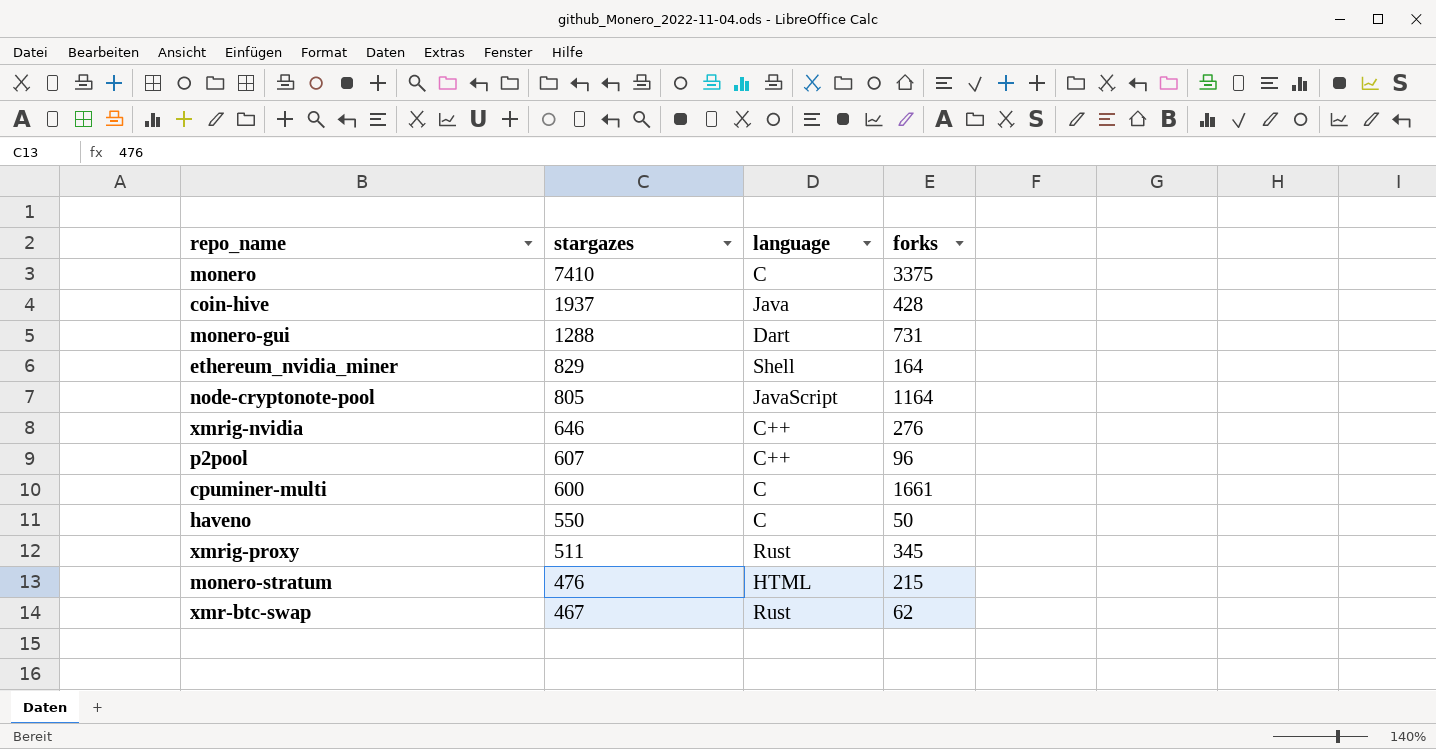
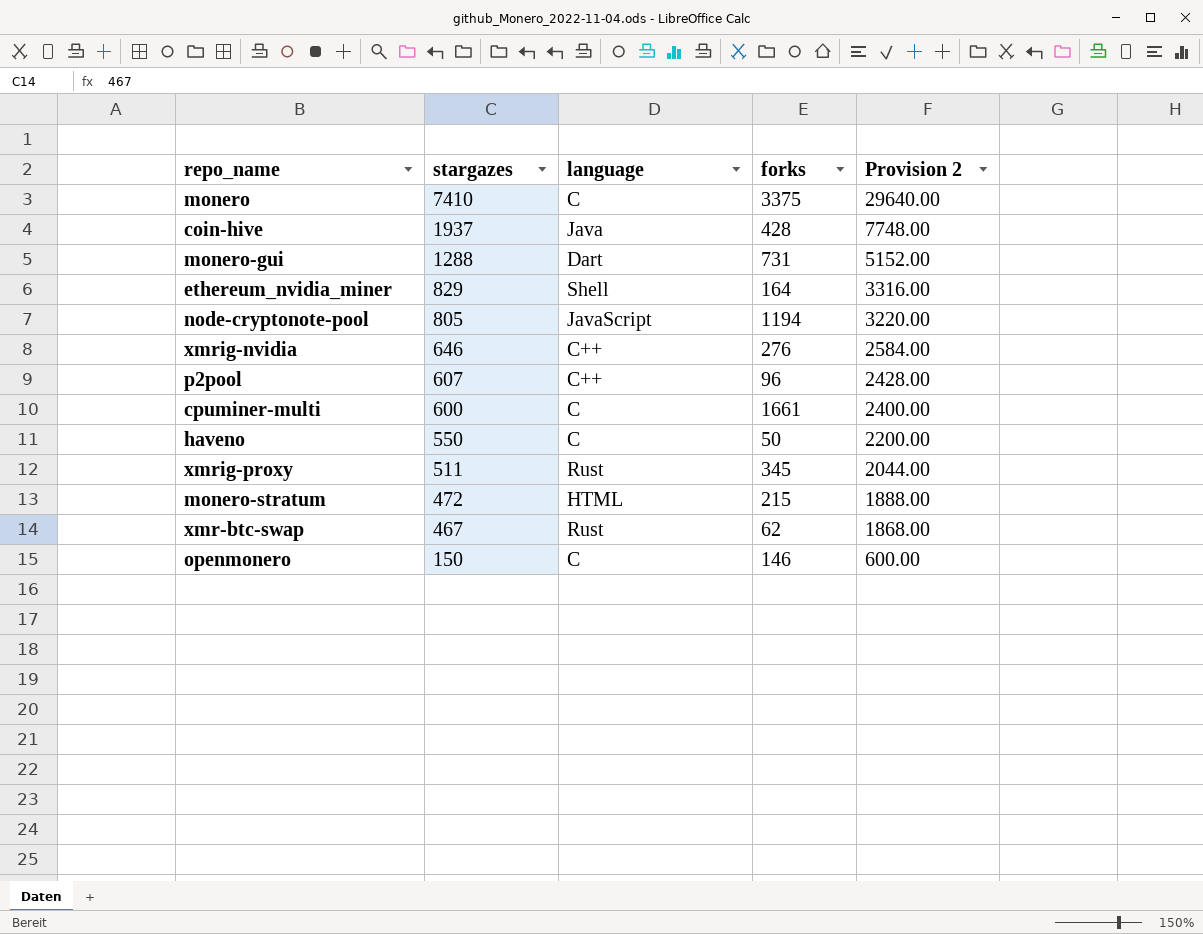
column Provision 2 | formula: none -> [stargazes] * 4
node-cryptonote-pool | forks: 1164 -> 1194
monero-stratum | stargazes: 476 -> 472
row openmonero: none -> 150 | C | 146 | 600.00

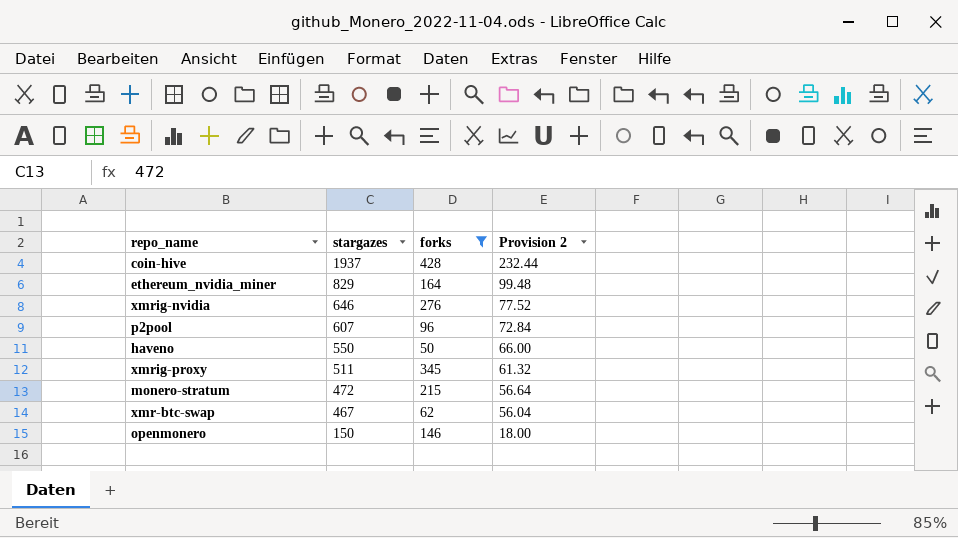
filter: none -> forks <= 428
column language | position: 3 -> none
column Provision 2 | formula: [stargazes] * 4 -> [stargazes] * 0.12

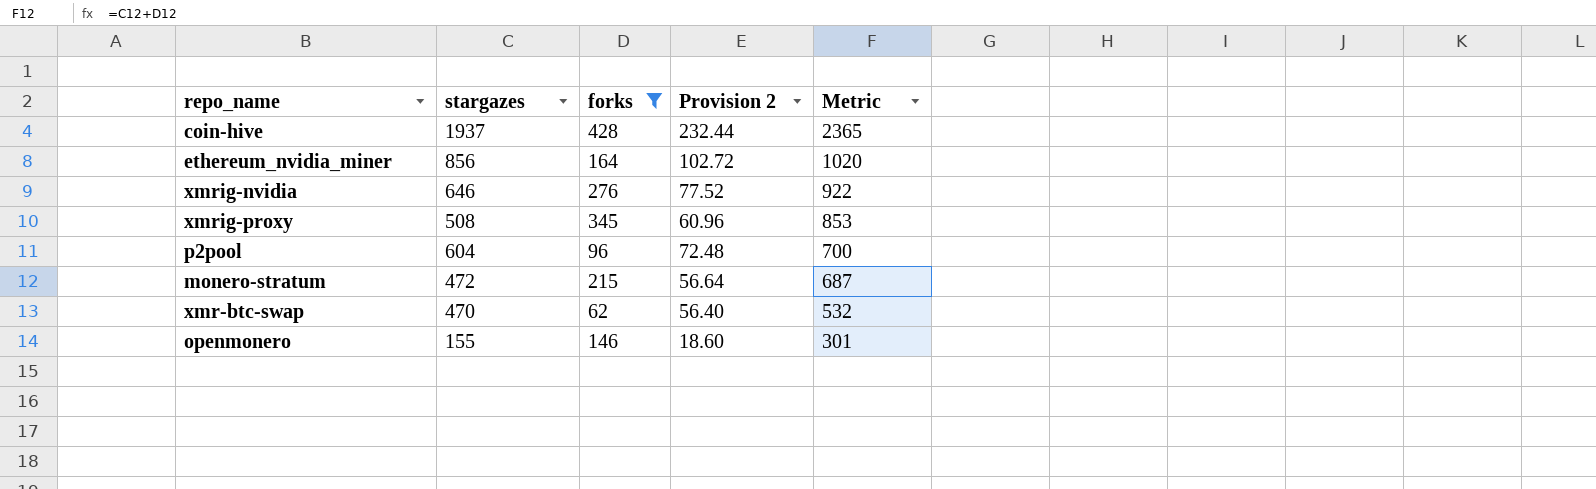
row order: stargazes descending -> Metric descending
column Metric | formula: none -> [stargazes] + [forks]
row haveno: 550 | 50 | 66.00 -> none
ethereum_nvidia_miner | stargazes: 829 -> 856
ethereum_nvidia_miner | Provision 2: 99.48 -> 102.72
xmrig-proxy | stargazes: 511 -> 508
xmrig-proxy | Provision 2: 61.32 -> 60.96
p2pool | stargazes: 607 -> 604
p2pool | Provision 2: 72.84 -> 72.48
xmr-btc-swap | stargazes: 467 -> 470
xmr-btc-swap | Provision 2: 56.04 -> 56.40
openmonero | stargazes: 150 -> 155
openmonero | Provision 2: 18.00 -> 18.60

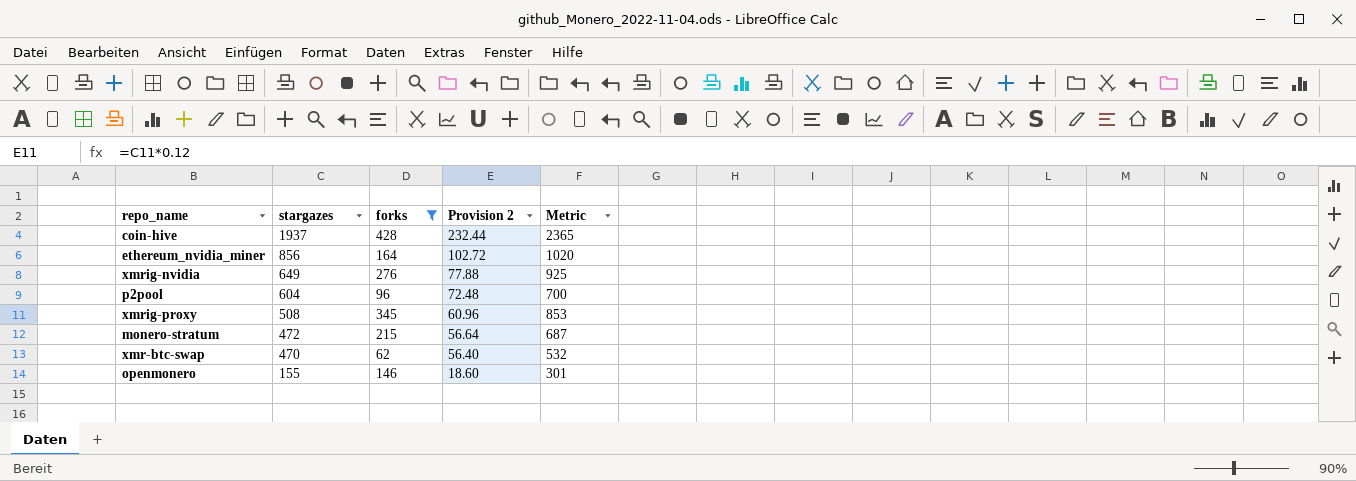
row order: Metric descending -> stargazes descending
xmrig-nvidia | stargazes: 646 -> 649
xmrig-nvidia | Provision 2: 77.52 -> 77.88
xmrig-nvidia | Metric: 922 -> 925

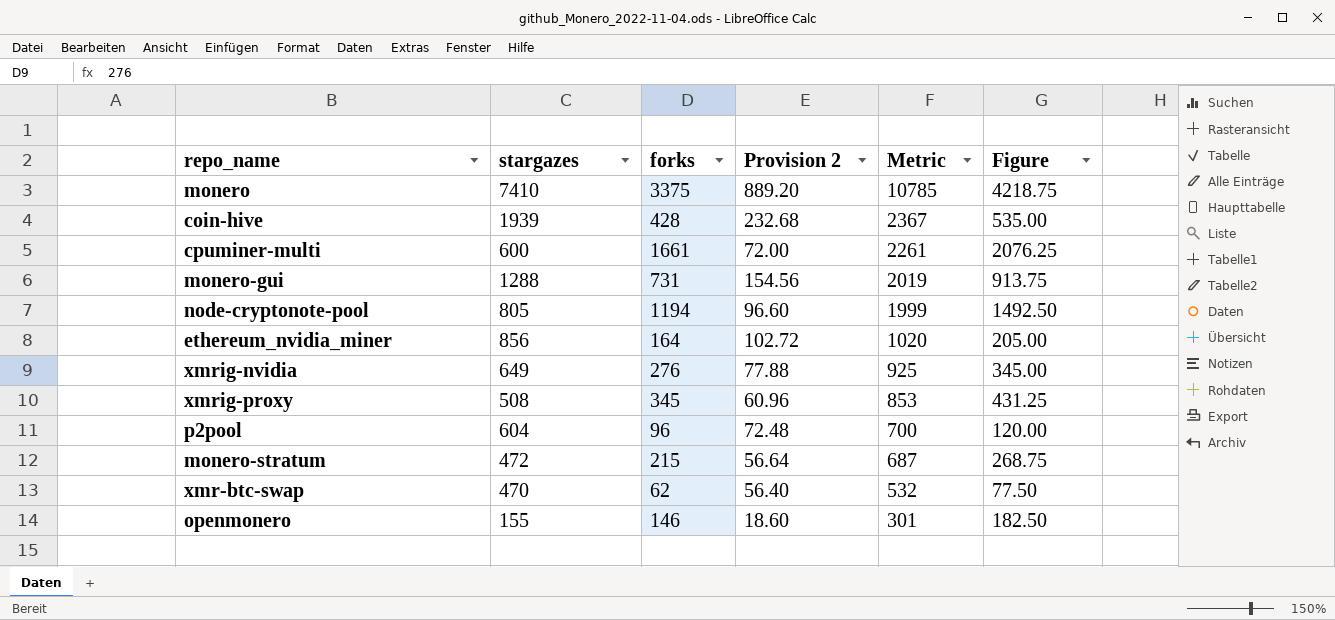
filter: forks <= 428 -> none
row order: stargazes descending -> Metric descending
column Figure | formula: none -> [forks] * 1.25
coin-hive | stargazes: 1937 -> 1939
coin-hive | Provision 2: 232.44 -> 232.68
coin-hive | Metric: 2365 -> 2367

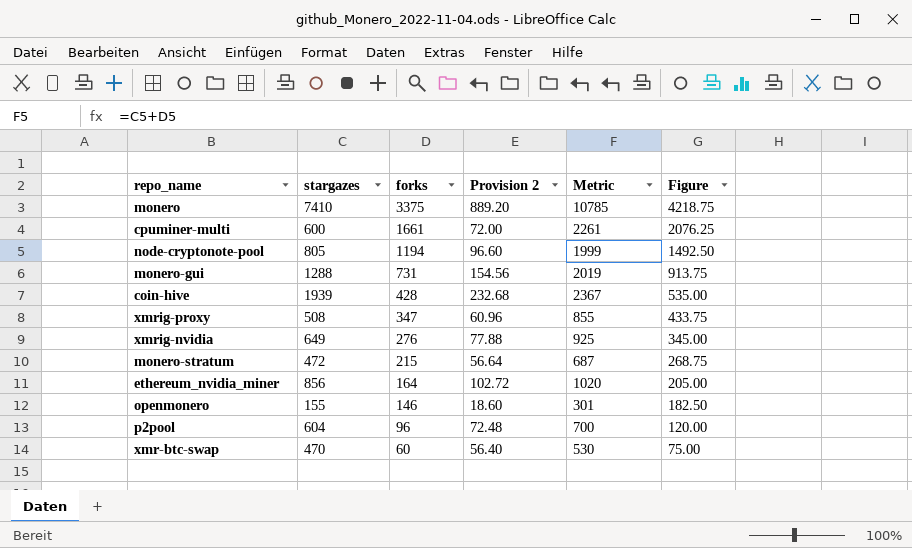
row order: Metric descending -> forks descending
xmrig-proxy | forks: 345 -> 347
xmrig-proxy | Metric: 853 -> 855
xmrig-proxy | Figure: 431.25 -> 433.75
xmr-btc-swap | forks: 62 -> 60
xmr-btc-swap | Metric: 532 -> 530
xmr-btc-swap | Figure: 77.50 -> 75.00

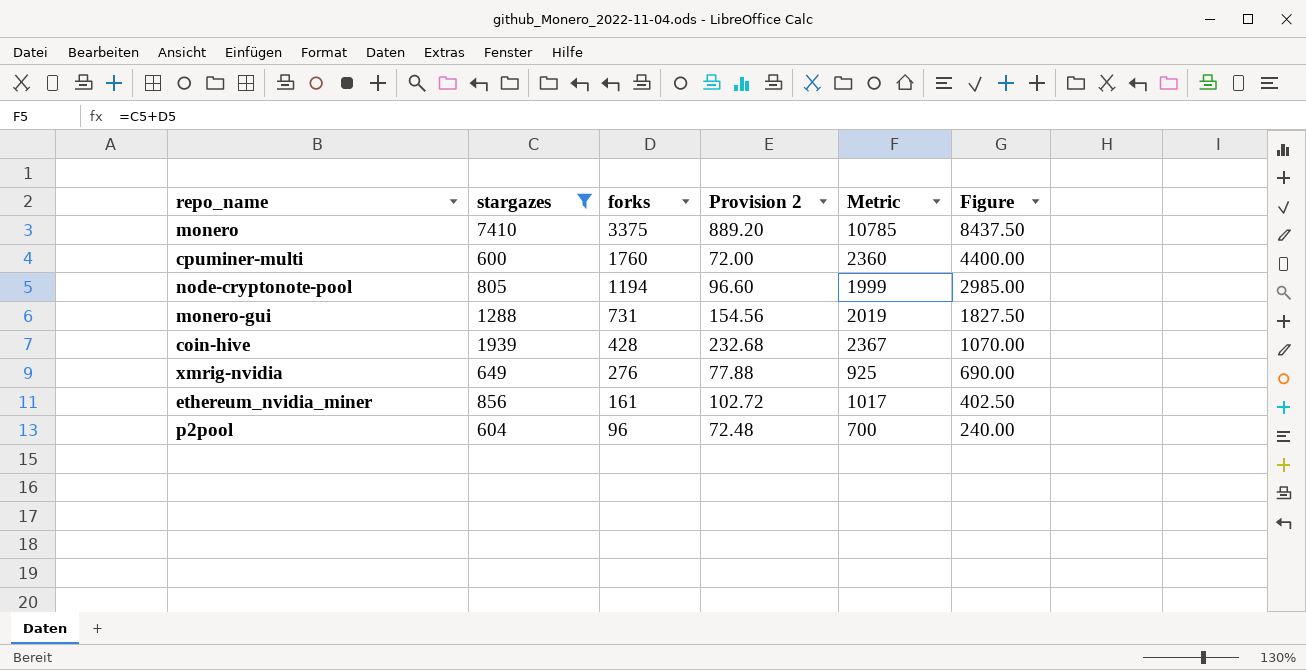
filter: none -> stargazes >= 600
column Figure | formula: [forks] * 1.25 -> [forks] * 2.5
cpuminer-multi | forks: 1661 -> 1760
cpuminer-multi | Metric: 2261 -> 2360
ethereum_nvidia_miner | forks: 164 -> 161
ethereum_nvidia_miner | Metric: 1020 -> 1017

